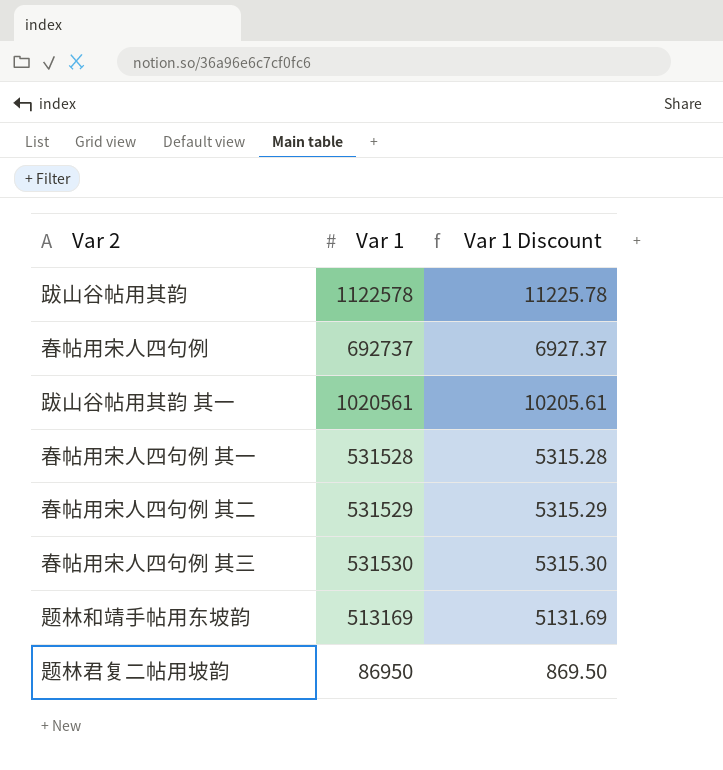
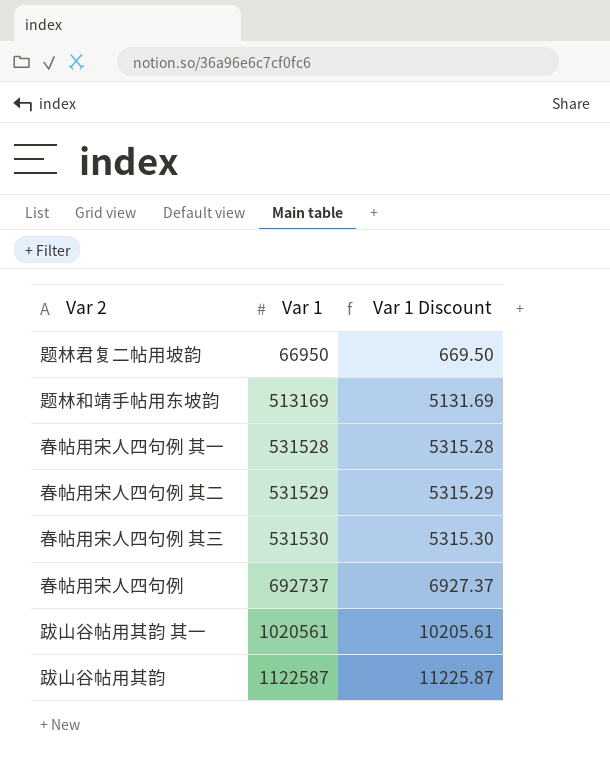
row order: none -> Var 1 ascending
题林君复二帖用坡韵 | Var 1: 86950 -> 66950
题林君复二帖用坡韵 | Var 1 Discount: 869.50 -> 669.50
跋山谷帖用其韵 | Var 1: 1122578 -> 1122587
跋山谷帖用其韵 | Var 1 Discount: 11225.78 -> 11225.87

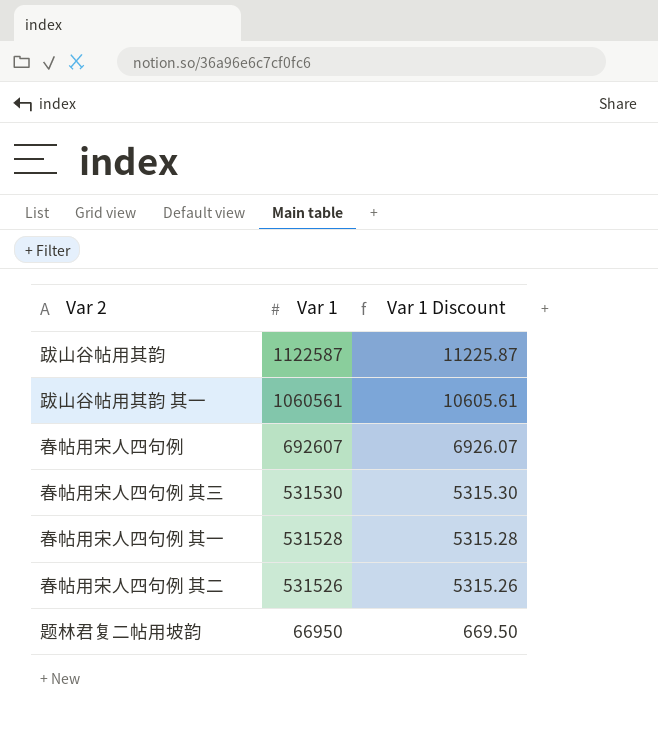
row order: Var 1 ascending -> Var 1 descending
row 题林和靖手帖用东坡韵: 513169 | 5131.69 -> none
跋山谷帖用其韵 其一 | Var 1: 1020561 -> 1060561
跋山谷帖用其韵 其一 | Var 1 Discount: 10205.61 -> 10605.61
春帖用宋人四句例 | Var 1: 692737 -> 692607
春帖用宋人四句例 | Var 1 Discount: 6927.37 -> 6926.07
春帖用宋人四句例 其二 | Var 1: 531529 -> 531526
春帖用宋人四句例 其二 | Var 1 Discount: 5315.29 -> 5315.26

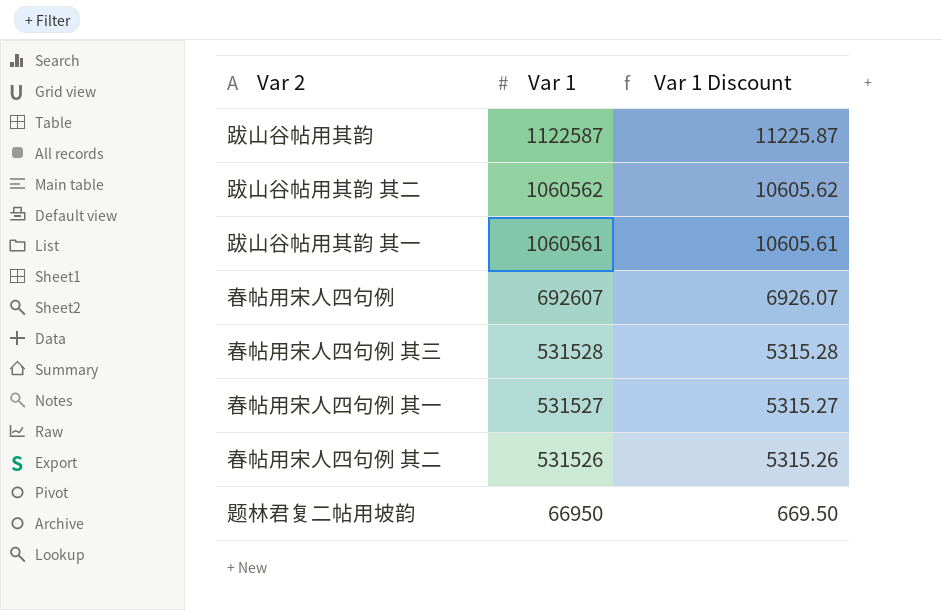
row 跋山谷帖用其韵 其二: none -> 1060562 | 10605.62
春帖用宋人四句例 其三 | Var 1: 531530 -> 531528
春帖用宋人四句例 其三 | Var 1 Discount: 5315.30 -> 5315.28
春帖用宋人四句例 其一 | Var 1: 531528 -> 531527
春帖用宋人四句例 其一 | Var 1 Discount: 5315.28 -> 5315.27

